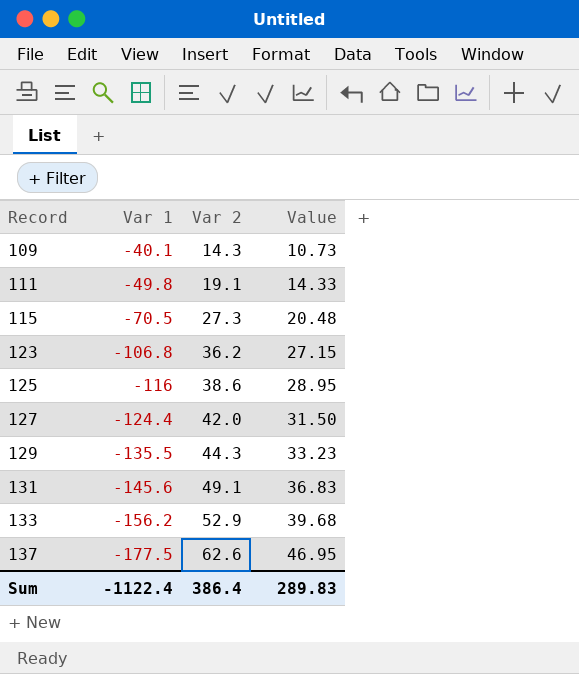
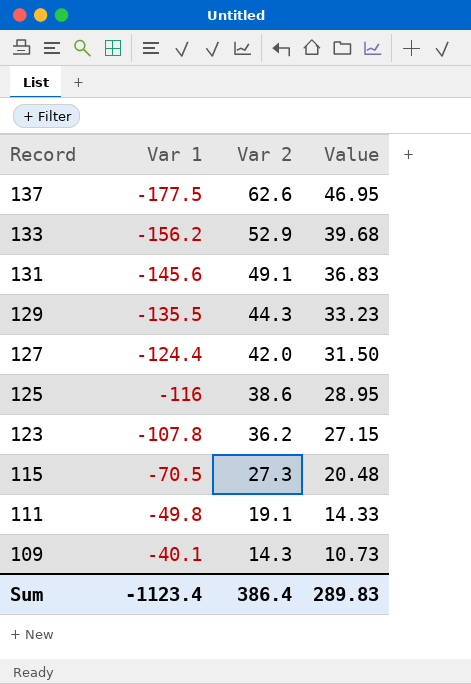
row order: Record ascending -> Record descending
123 | Var 1: -106.8 -> -107.8
Sum | Var 1: -1122.4 -> -1123.4

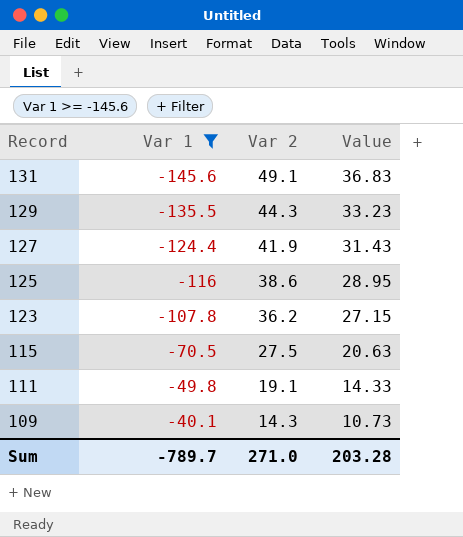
filter: none -> Var 1 >= -145.6
127 | Var 2: 42.0 -> 41.9
127 | Value: 31.50 -> 31.43
115 | Var 2: 27.3 -> 27.5
115 | Value: 20.48 -> 20.63
Sum | Var 1: -1123.4 -> -789.7
Sum | Var 2: 386.4 -> 271.0
Sum | Value: 289.83 -> 203.28

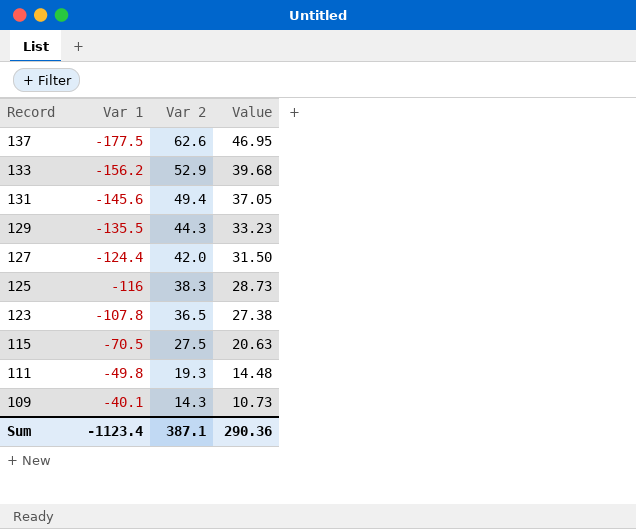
filter: Var 1 >= -145.6 -> none
131 | Var 2: 49.1 -> 49.4
131 | Value: 36.83 -> 37.05
127 | Var 2: 41.9 -> 42.0
127 | Value: 31.43 -> 31.50
125 | Var 2: 38.6 -> 38.3
125 | Value: 28.95 -> 28.73
123 | Var 2: 36.2 -> 36.5
123 | Value: 27.15 -> 27.38
111 | Var 2: 19.1 -> 19.3
111 | Value: 14.33 -> 14.48
Sum | Var 1: -789.7 -> -1123.4
Sum | Var 2: 271.0 -> 387.1
Sum | Value: 203.28 -> 290.36

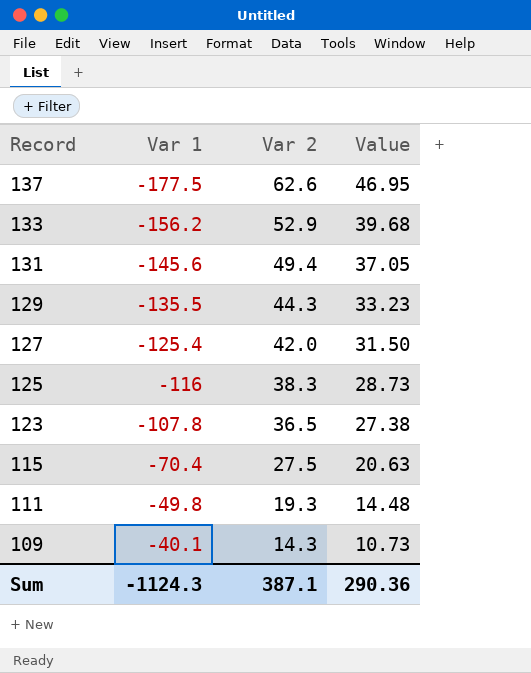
127 | Var 1: -124.4 -> -125.4
115 | Var 1: -70.5 -> -70.4
Sum | Var 1: -1123.4 -> -1124.3

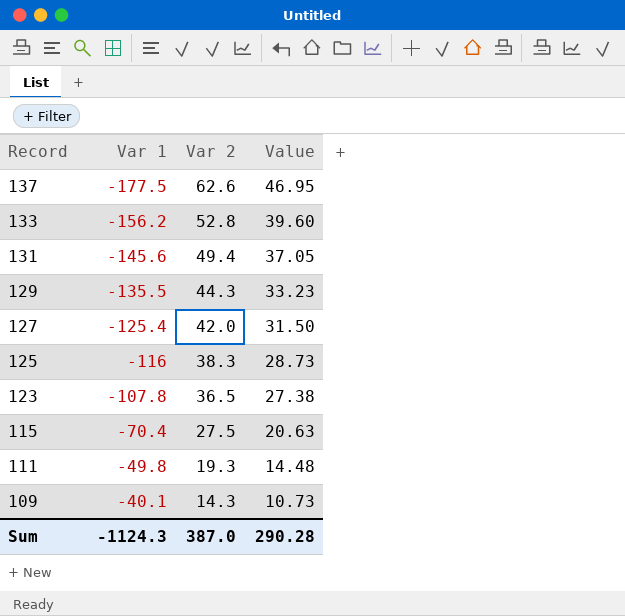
133 | Var 2: 52.9 -> 52.8
133 | Value: 39.68 -> 39.60
Sum | Var 2: 387.1 -> 387.0
Sum | Value: 290.36 -> 290.28

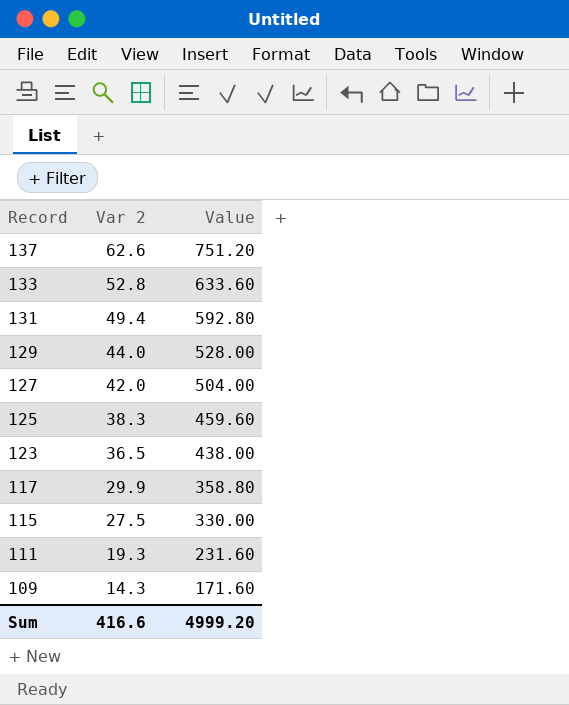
column Var 1 | position: 2 -> none
column Value | formula: [Var 2] * 0.75 -> [Var 2] * 12
129 | Var 2: 44.3 -> 44.0
row 117: none -> 29.9 | 358.80
Sum | Var 2: 387.0 -> 416.6
Sum | Value: 290.28 -> 4999.20

